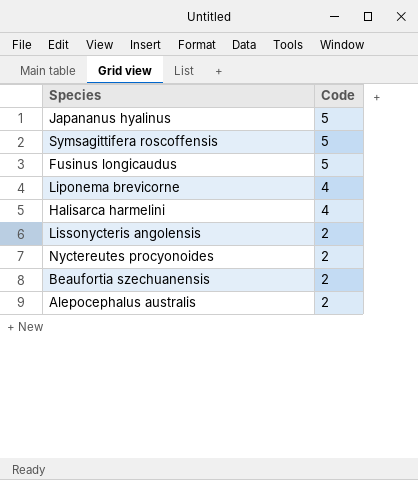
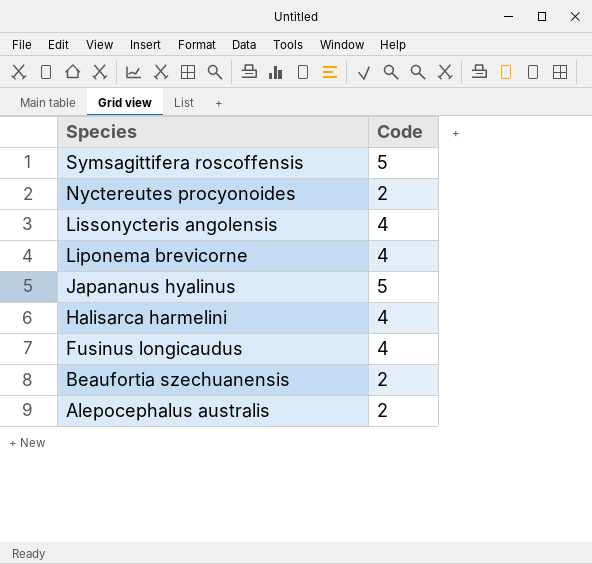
row order: Code descending -> Species descending
Lissonycteris angolensis | Code: 2 -> 4
Fusinus longicaudus | Code: 5 -> 4

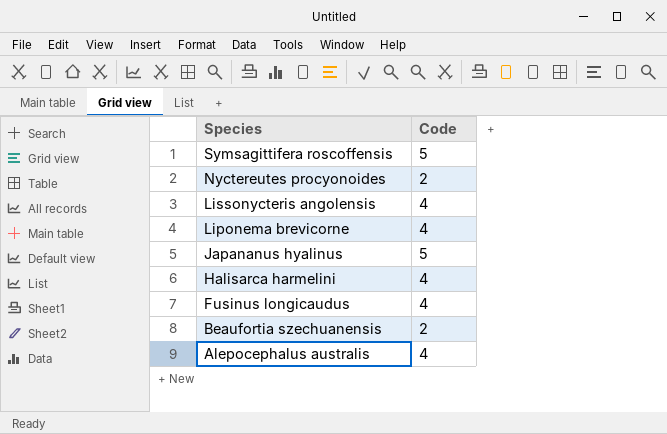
Alepocephalus australis | Code: 2 -> 4

